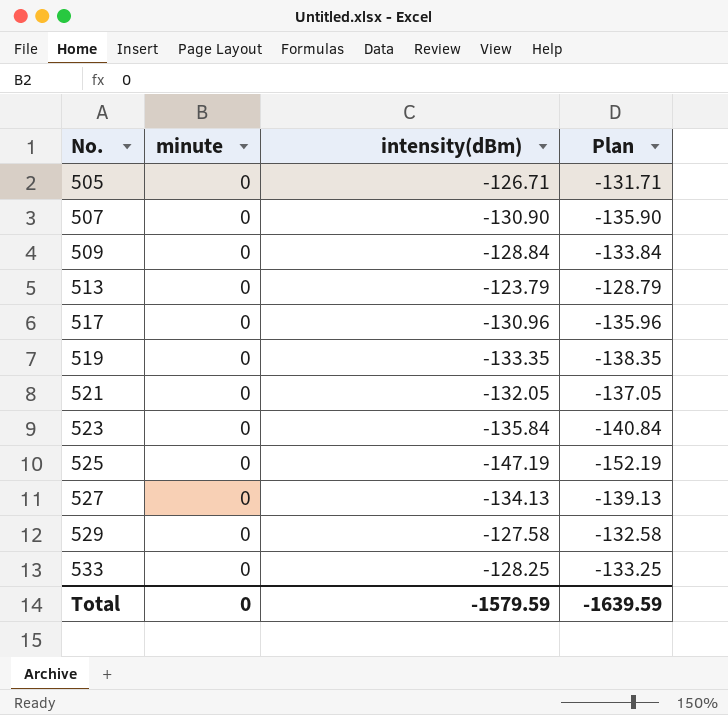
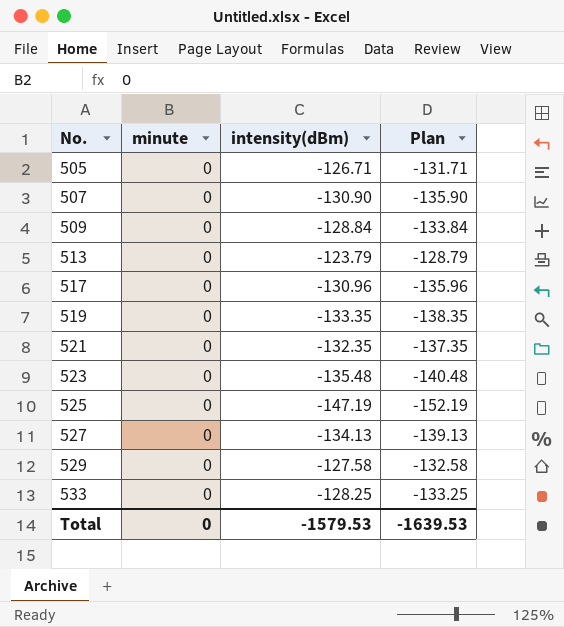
521 | intensity(dBm): -132.05 -> -132.35
521 | Plan: -137.05 -> -137.35
523 | intensity(dBm): -135.84 -> -135.48
523 | Plan: -140.84 -> -140.48
Total | intensity(dBm): -1579.59 -> -1579.53
Total | Plan: -1639.59 -> -1639.53

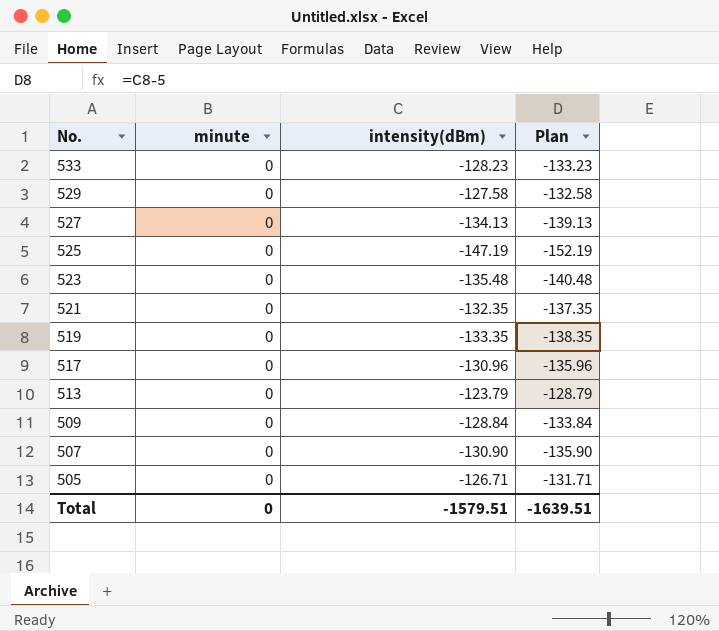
row order: No. ascending -> No. descending
533 | intensity(dBm): -128.25 -> -128.23
533 | Plan: -133.25 -> -133.23
Total | intensity(dBm): -1579.53 -> -1579.51
Total | Plan: -1639.53 -> -1639.51

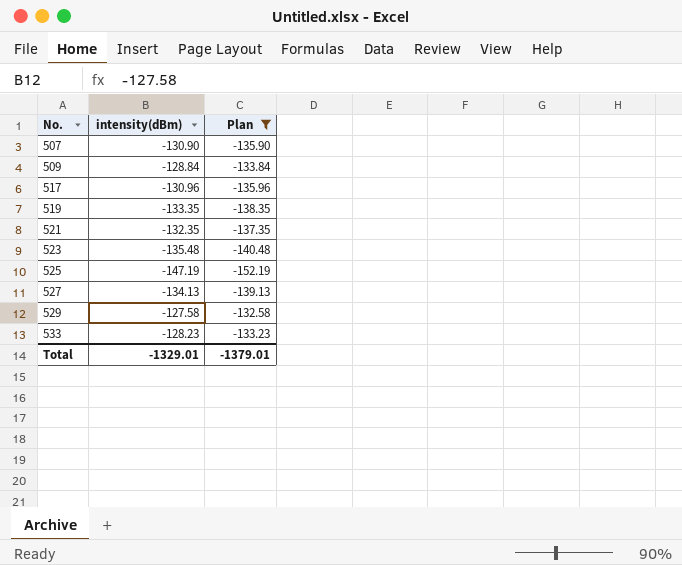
filter: none -> Plan <= -132.58
row order: No. descending -> No. ascending
column minute | position: 2 -> none
Total | intensity(dBm): -1579.51 -> -1329.01
Total | Plan: -1639.51 -> -1379.01

